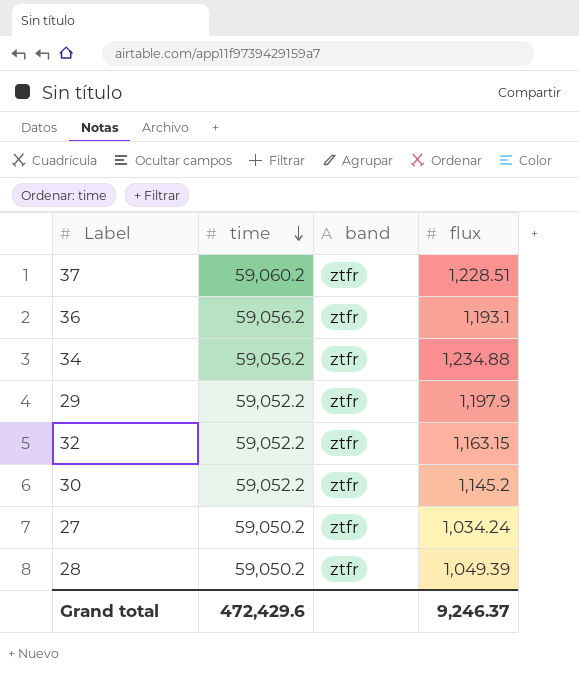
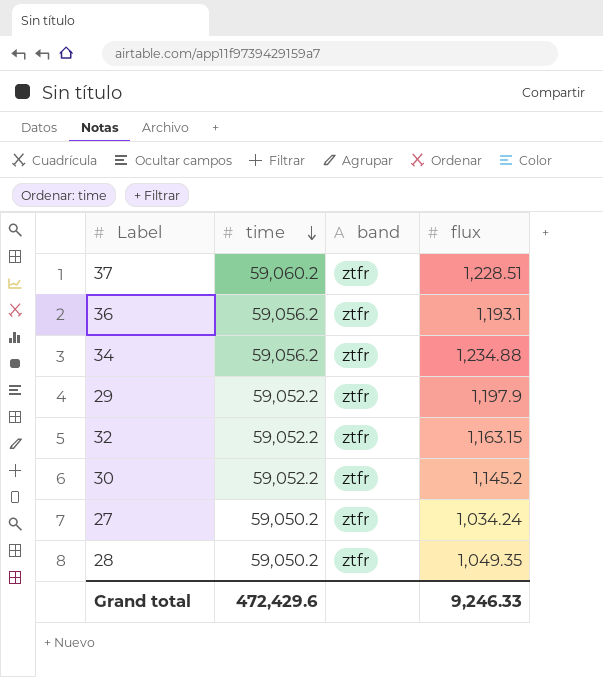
28 | flux: 1,049.39 -> 1,049.35
Grand total | flux: 9,246.37 -> 9,246.33

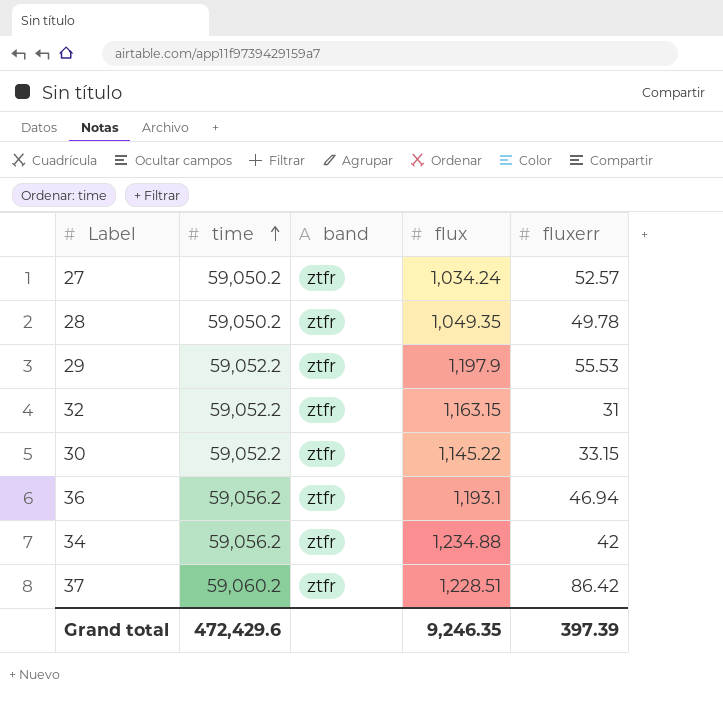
row order: time descending -> time ascending
column fluxerr | position: none -> 5
30 | flux: 1,145.2 -> 1,145.22
Grand total | flux: 9,246.33 -> 9,246.35

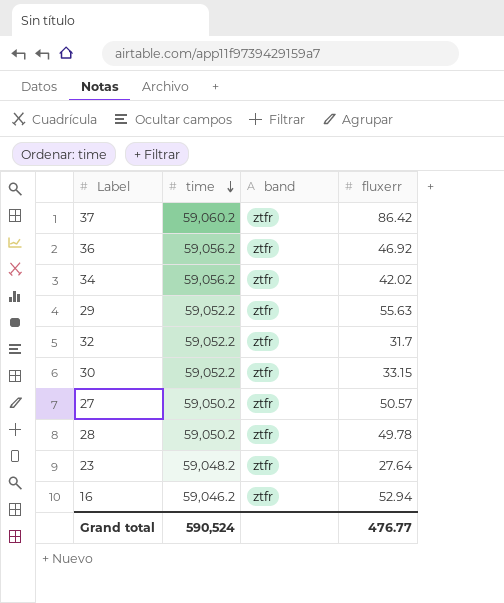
row order: time ascending -> time descending
column flux | position: 4 -> none
36 | fluxerr: 46.94 -> 46.92
34 | fluxerr: 42 -> 42.02
29 | fluxerr: 55.53 -> 55.63
32 | fluxerr: 31 -> 31.7
27 | fluxerr: 52.57 -> 50.57
row 23: none -> 59,048.2 | ztfr | 27.64
row 16: none -> 59,046.2 | ztfr | 52.94
Grand total | time: 472,429.6 -> 590,524
Grand total | fluxerr: 397.39 -> 476.77

